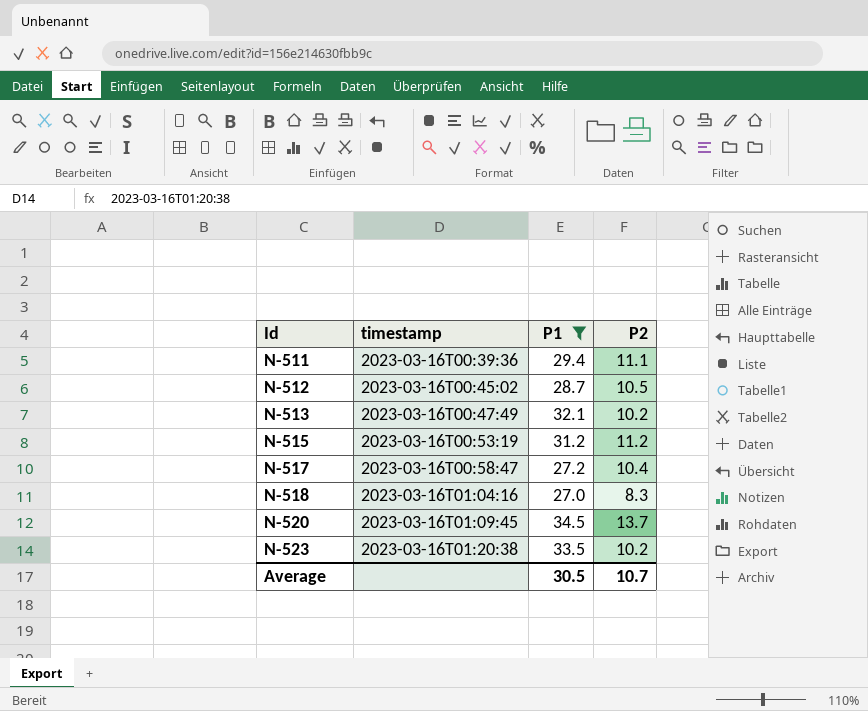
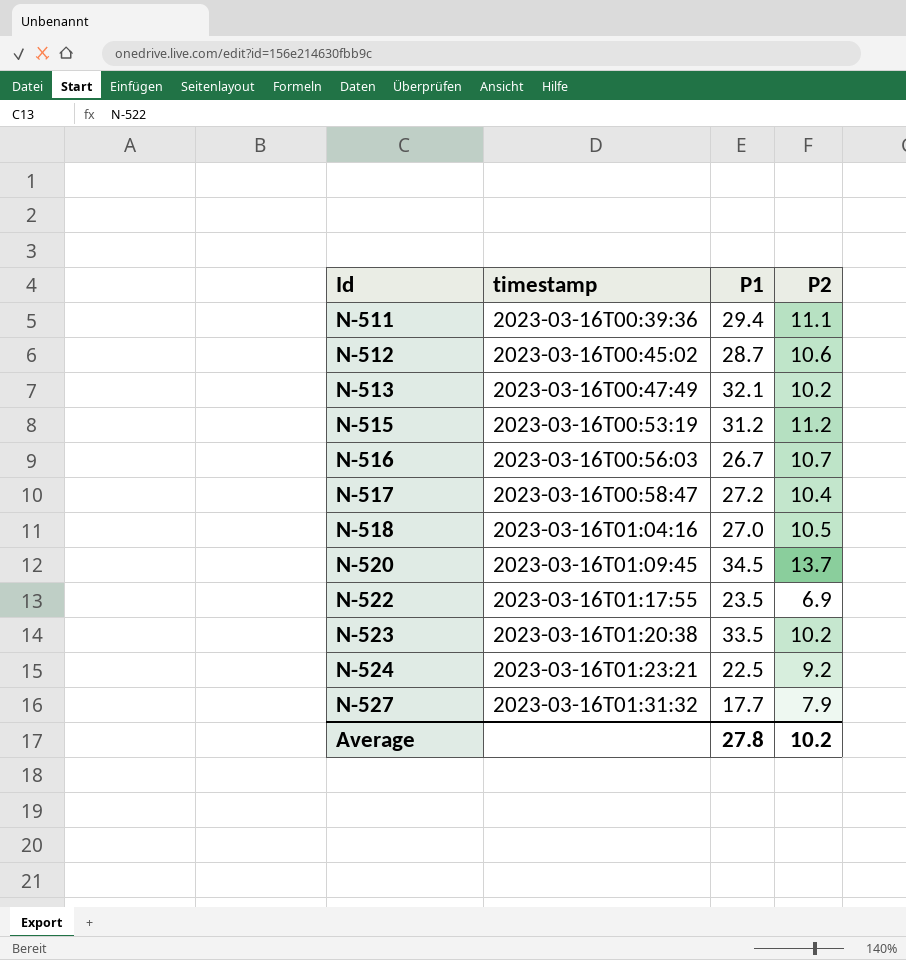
filter: P1 >= 27.0 -> none
N-512 | P2: 10.5 -> 10.6
N-518 | P2: 8.3 -> 10.5
Average | P1: 30.5 -> 27.8
Average | P2: 10.7 -> 10.2

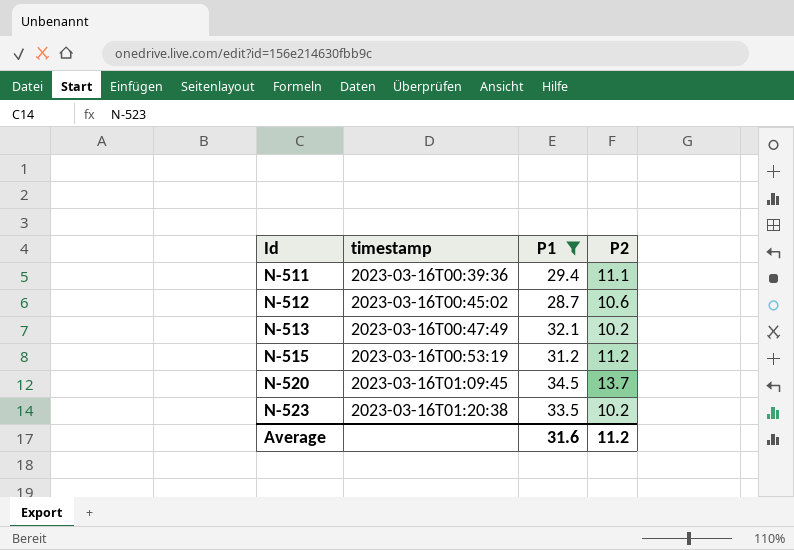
filter: none -> P1 >= 28.7
Average | P1: 27.8 -> 31.6
Average | P2: 10.2 -> 11.2

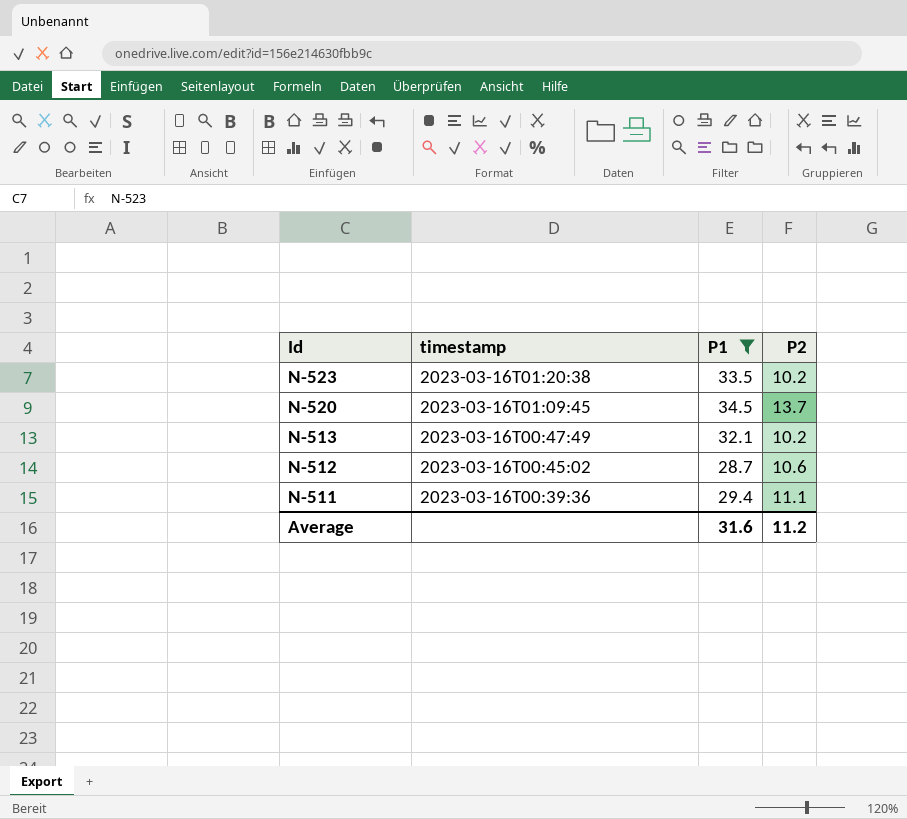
row order: Id ascending -> Id descending
row N-515: 2023-03-16T00:53:19 | 31.2 | 11.2 -> none

